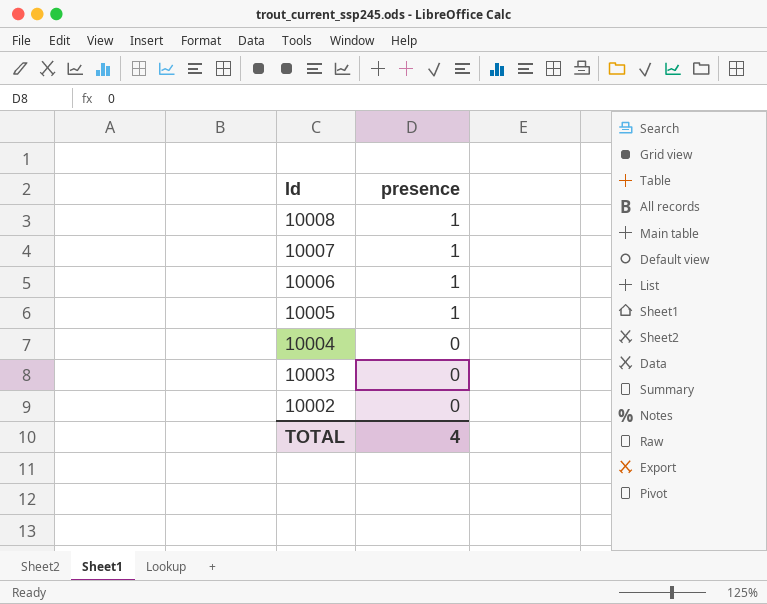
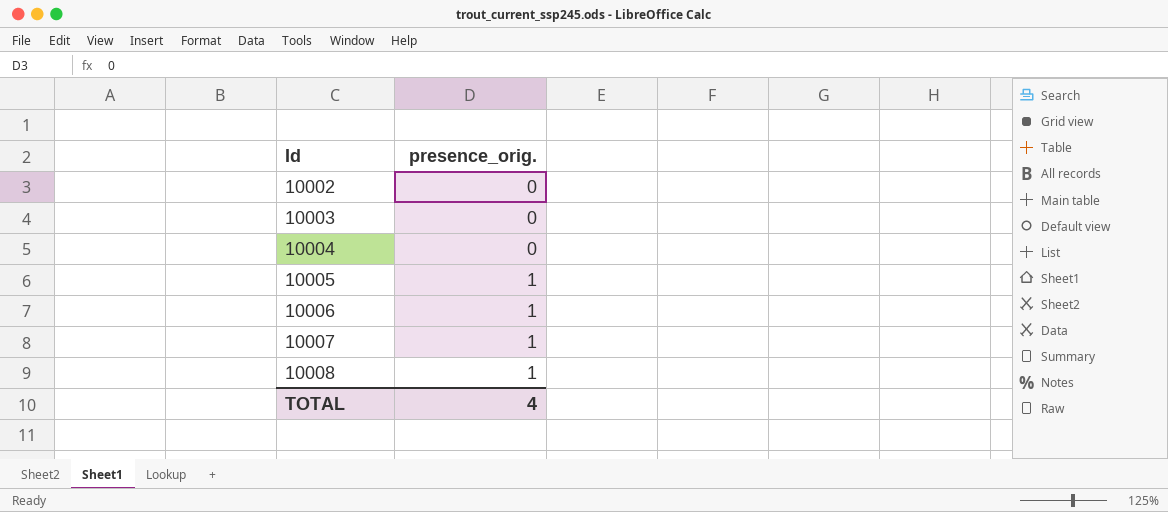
row order: Id descending -> Id ascending
column name: presence -> presence_orig.

